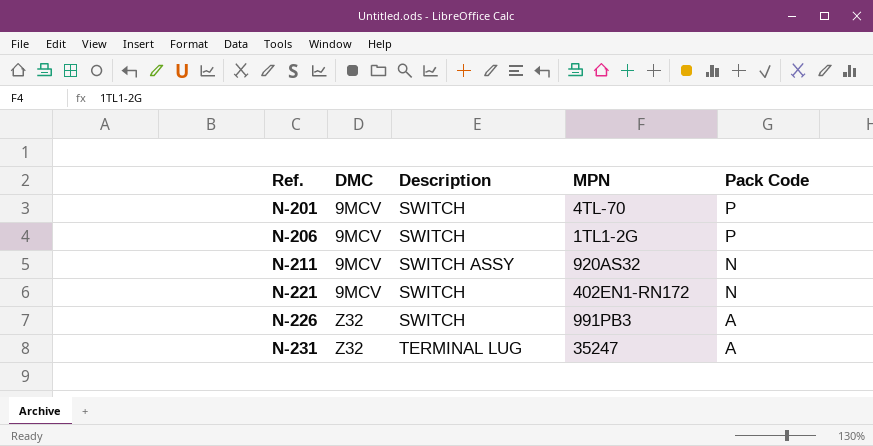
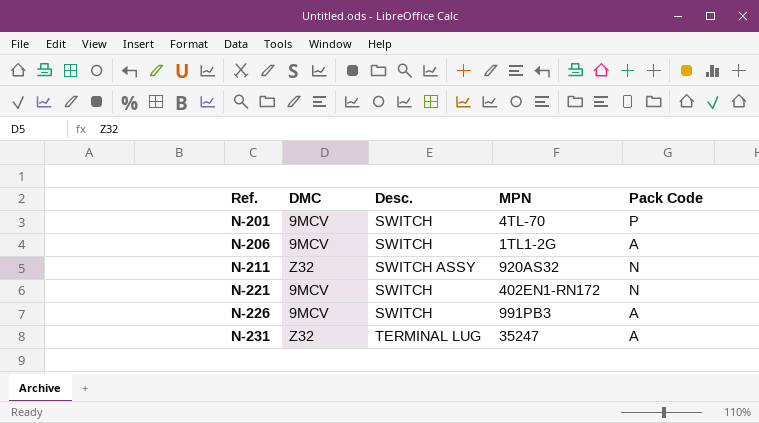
column name: Description -> Desc.
N-206 | Pack Code: P -> A
N-211 | DMC: 9MCV -> Z32
N-226 | DMC: Z32 -> 9MCV

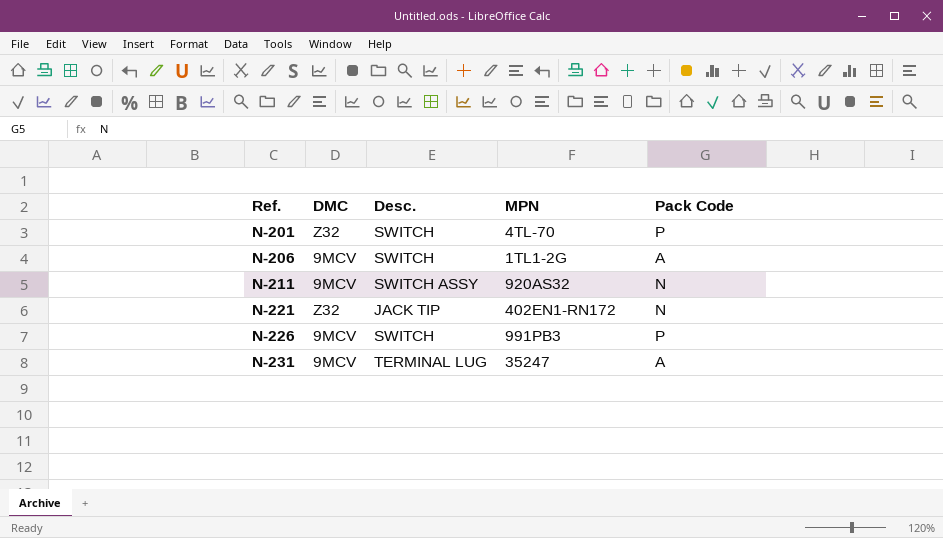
N-201 | DMC: 9MCV -> Z32
N-211 | DMC: Z32 -> 9MCV
N-221 | DMC: 9MCV -> Z32
N-221 | Desc.: SWITCH -> JACK TIP
N-226 | Pack Code: A -> P
N-231 | DMC: Z32 -> 9MCV

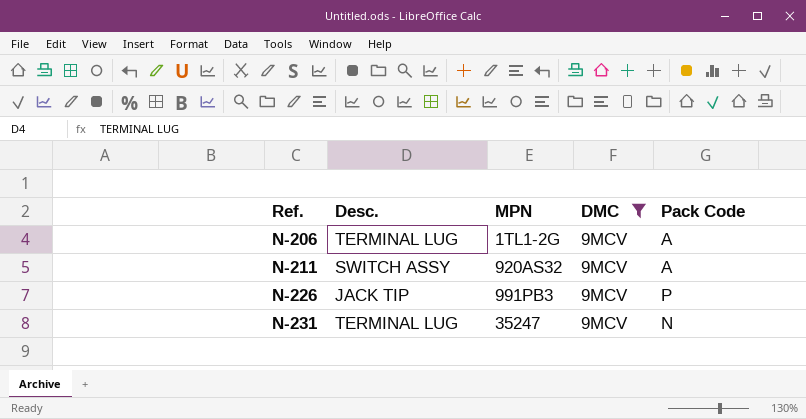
filter: none -> DMC = 9MCV
column DMC | position: 2 -> 4
N-206 | Desc.: SWITCH -> TERMINAL LUG
N-211 | Pack Code: N -> A
N-226 | Desc.: SWITCH -> JACK TIP
N-231 | Pack Code: A -> N

